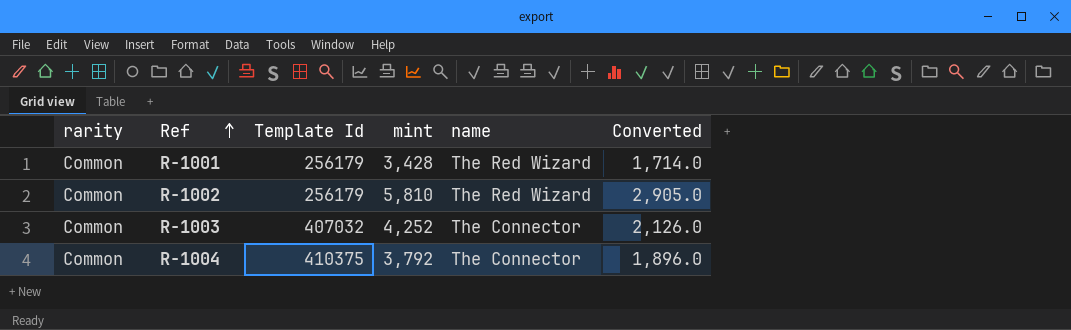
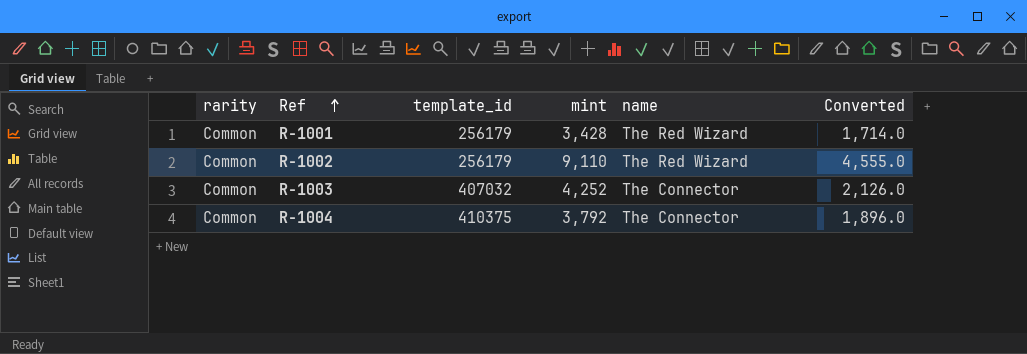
column name: Template Id -> template_id
R-1002 | mint: 5,810 -> 9,110
R-1002 | Converted: 2,905.0 -> 4,555.0

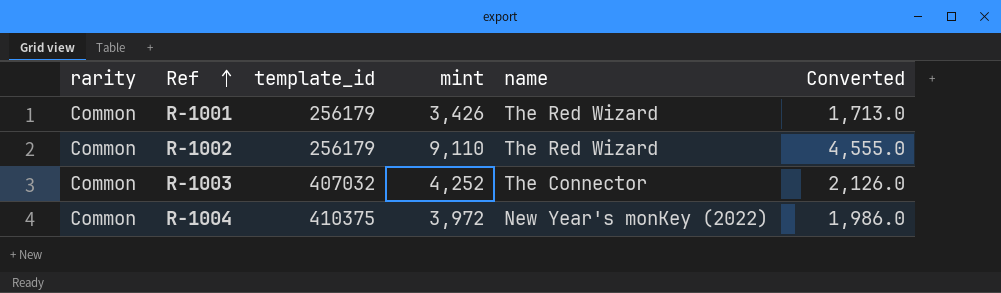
R-1001 | mint: 3,428 -> 3,426
R-1001 | Converted: 1,714.0 -> 1,713.0
R-1004 | mint: 3,792 -> 3,972
R-1004 | name: The Connector -> New Year's monKey (2022)
R-1004 | Converted: 1,896.0 -> 1,986.0

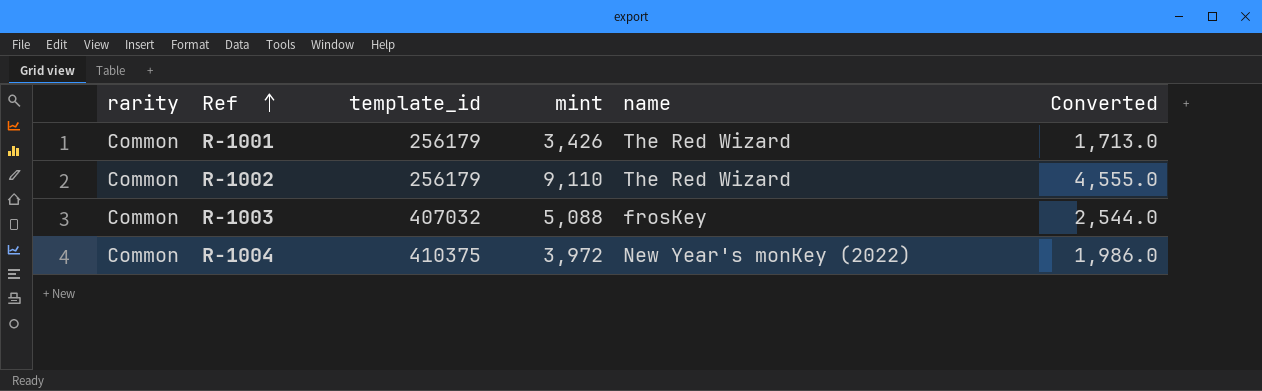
R-1003 | mint: 4,252 -> 5,088
R-1003 | name: The Connector -> frosKey
R-1003 | Converted: 2,126.0 -> 2,544.0

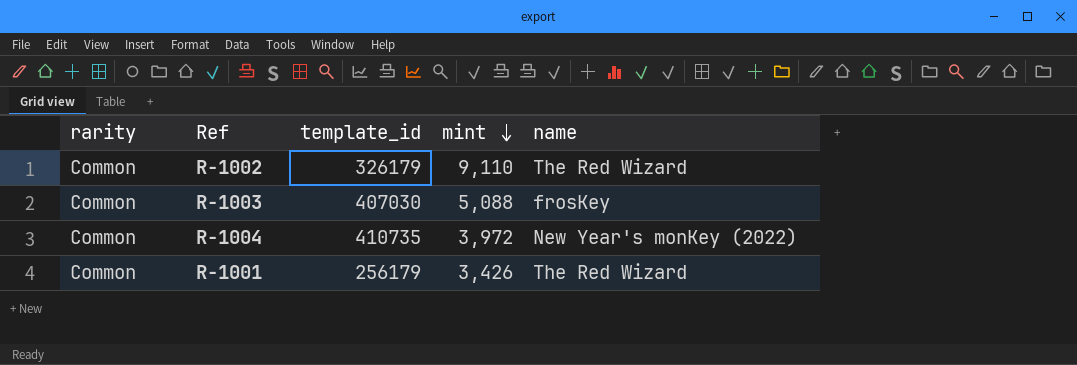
row order: Ref ascending -> mint descending
column Converted | formula: [mint] * 0.5 -> none
R-1002 | template_id: 256179 -> 326179
R-1003 | template_id: 407032 -> 407030
R-1004 | template_id: 410375 -> 410735

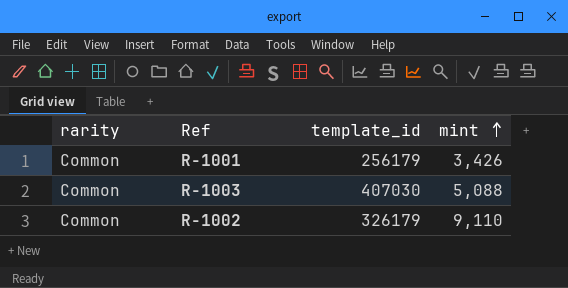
row order: mint descending -> mint ascending
column name | position: 5 -> none
row R-1004: Common | 410735 | 3,972 | New Year's monKey (2022) -> none

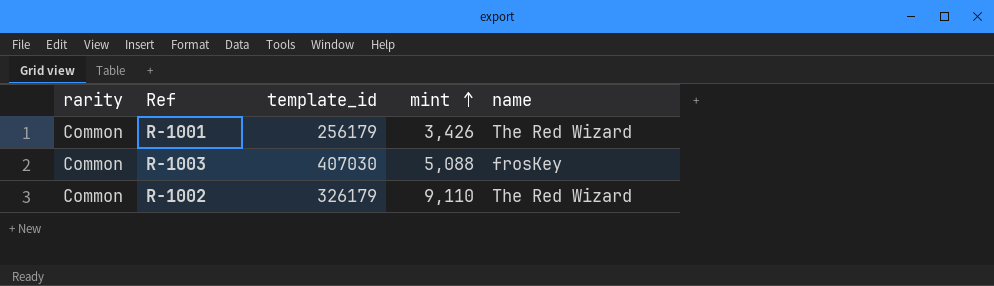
column name | position: none -> 5

